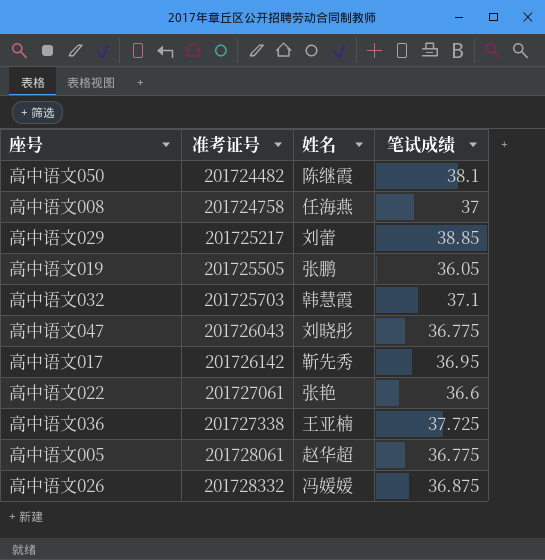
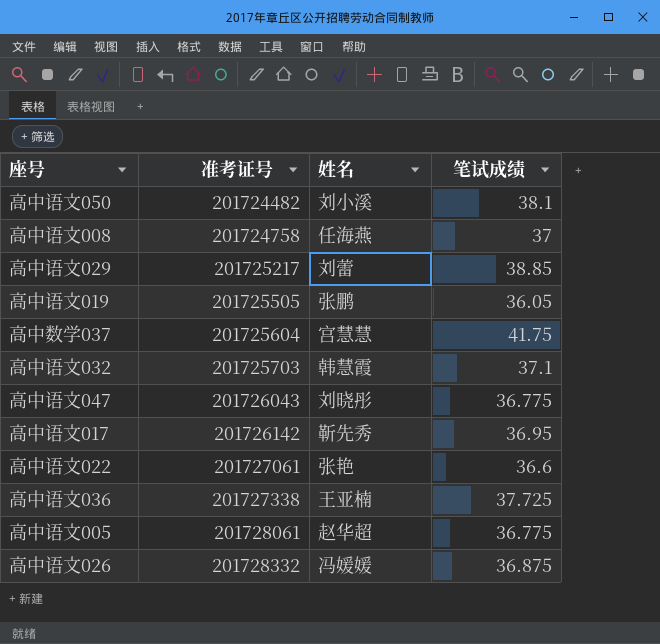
高中语文050 | 姓名: 陈继霞 -> 刘小溪
row 高中数学037: none -> 201725604 | 宫慧慧 | 41.75

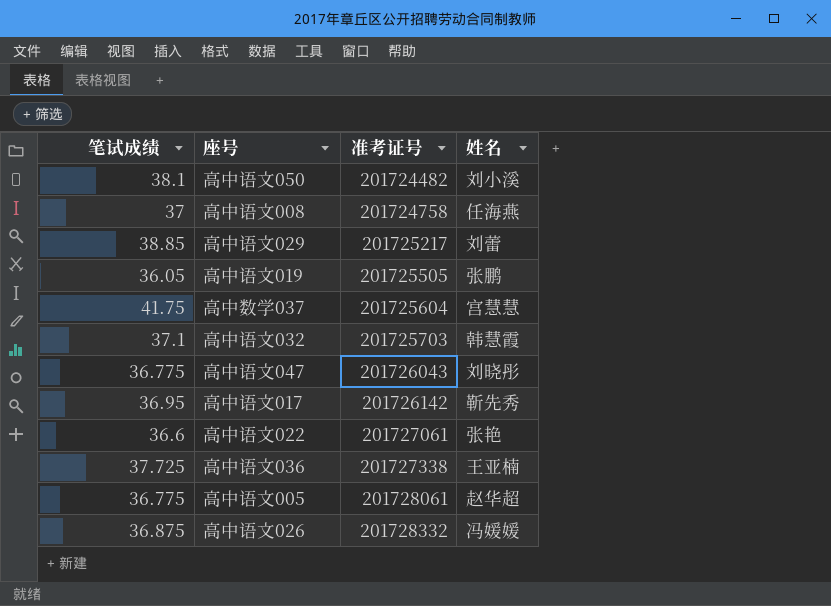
column 笔试成绩 | position: 4 -> 1

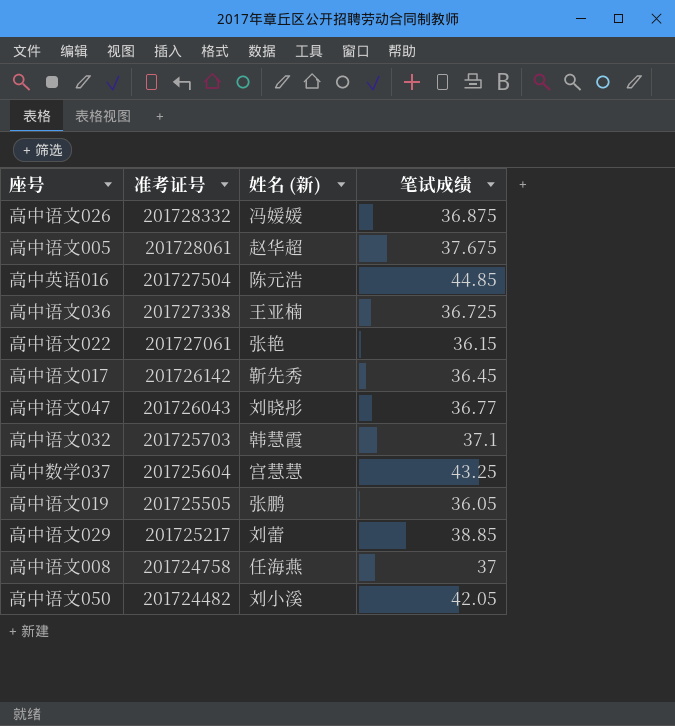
row order: 准考证号 ascending -> 准考证号 descending
column name: 姓名 -> 姓名 (新)
column 笔试成绩 | position: 1 -> 4
高中语文005 | 笔试成绩: 36.775 -> 37.675
row 高中英语016: none -> 201727504 | 陈元浩 | 44.85
高中语文036 | 笔试成绩: 37.725 -> 36.725
高中语文022 | 笔试成绩: 36.6 -> 36.15
高中语文017 | 笔试成绩: 36.95 -> 36.45
高中语文047 | 笔试成绩: 36.775 -> 36.77
高中数学037 | 笔试成绩: 41.75 -> 43.25
高中语文050 | 笔试成绩: 38.1 -> 42.05

